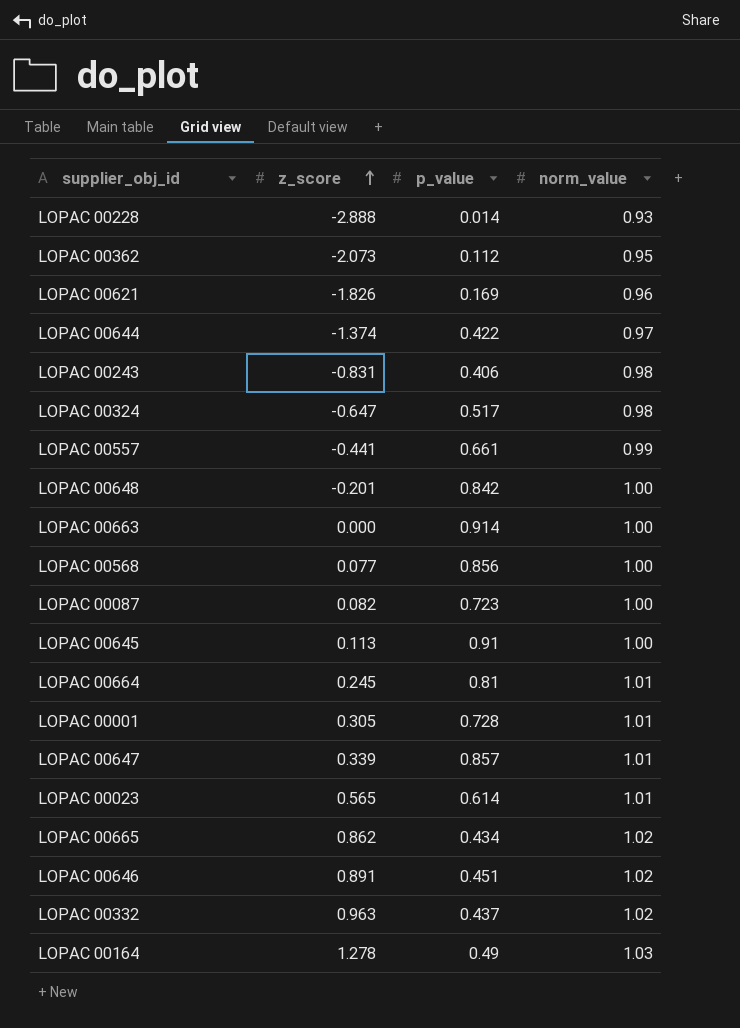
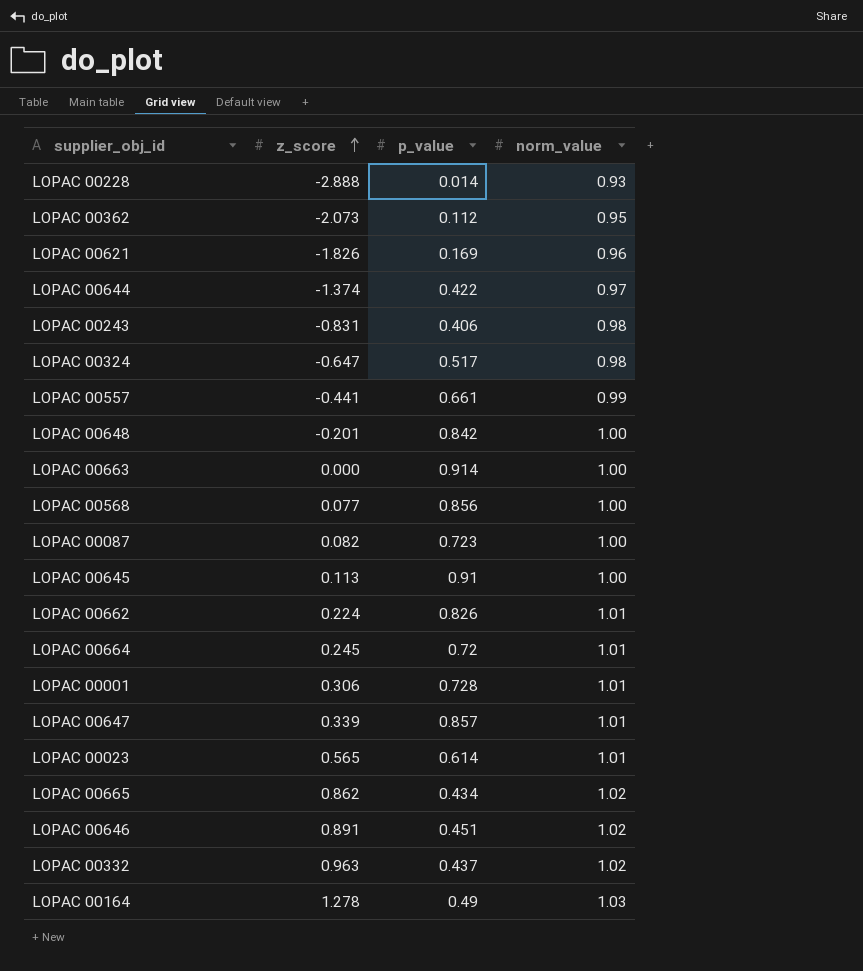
row LOPAC 00662: none -> 0.224 | 0.826 | 1.01
LOPAC 00664 | p_value: 0.81 -> 0.72
LOPAC 00001 | z_score: 0.305 -> 0.306

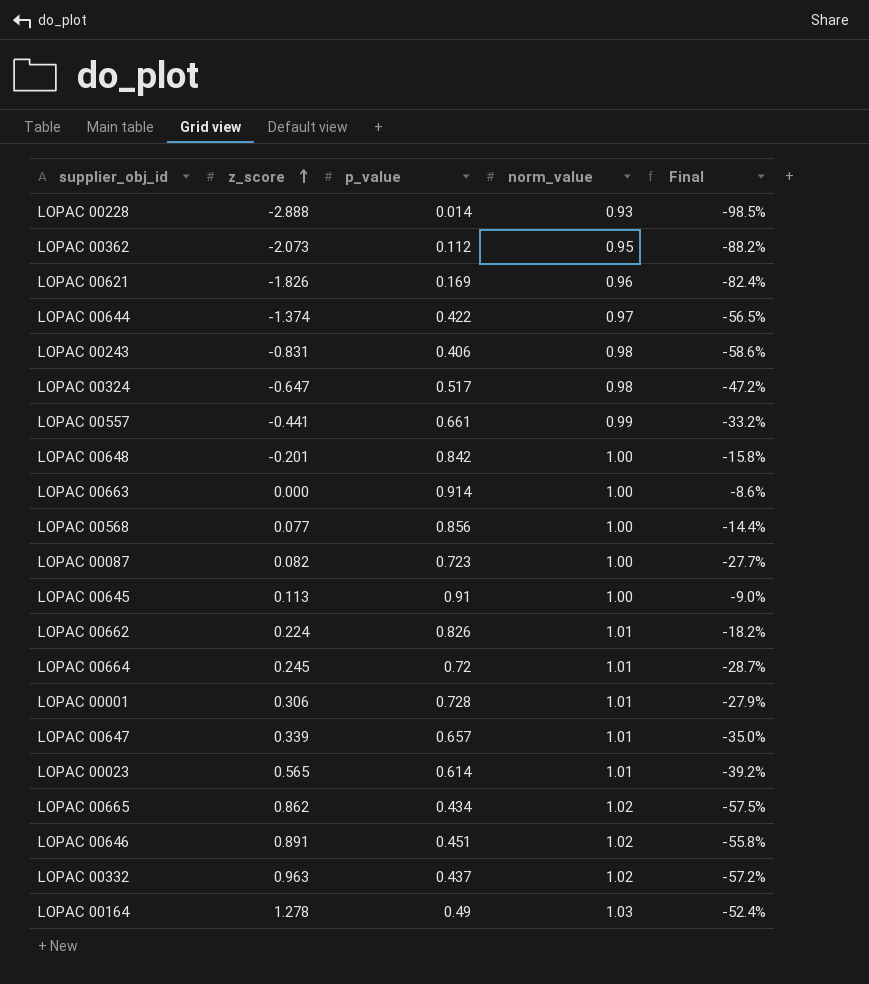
column Final | formula: none -> ([p_value] - [norm_value]) / [norm_value]
LOPAC 00647 | p_value: 0.857 -> 0.657

